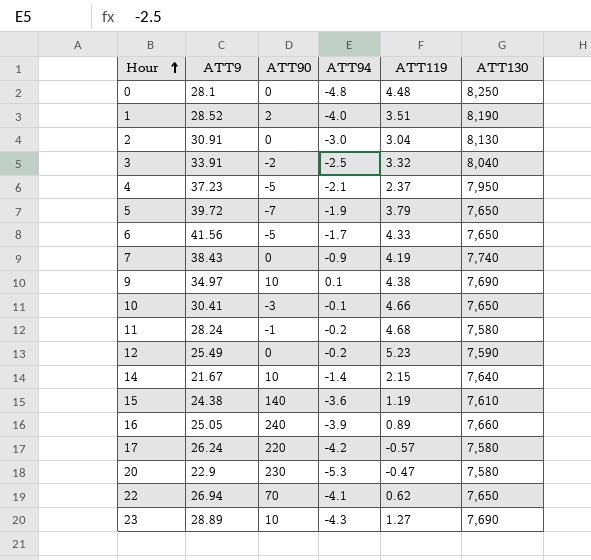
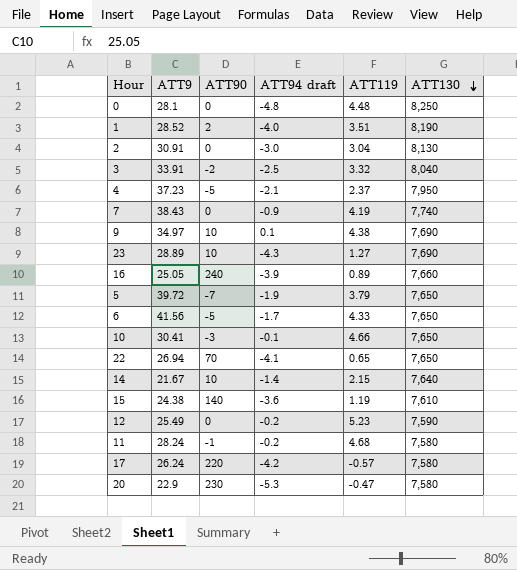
row order: Hour ascending -> ATT130 descending
column name: ATT94 -> ATT94 draft
22 | ATT119: 0.62 -> 0.65

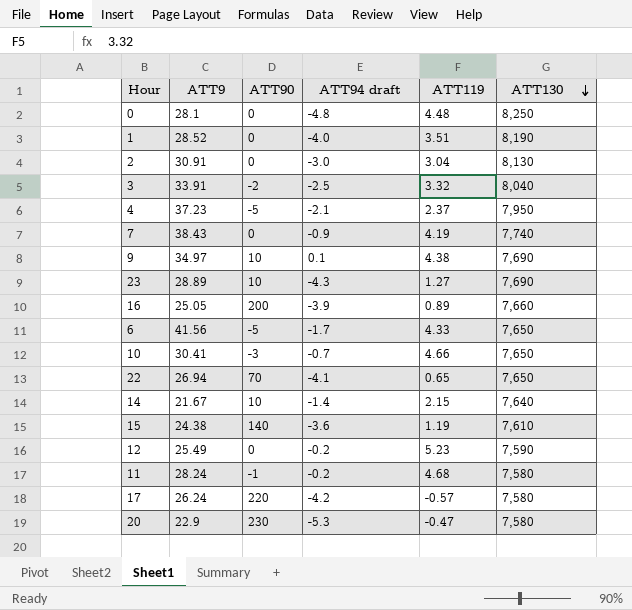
row 5: 39.72 | -7 | -1.9 | 3.79 | 7,650 -> none
1 | ATT90: 2 -> 0
16 | ATT90: 240 -> 200
10 | ATT94 draft: -0.1 -> -0.7

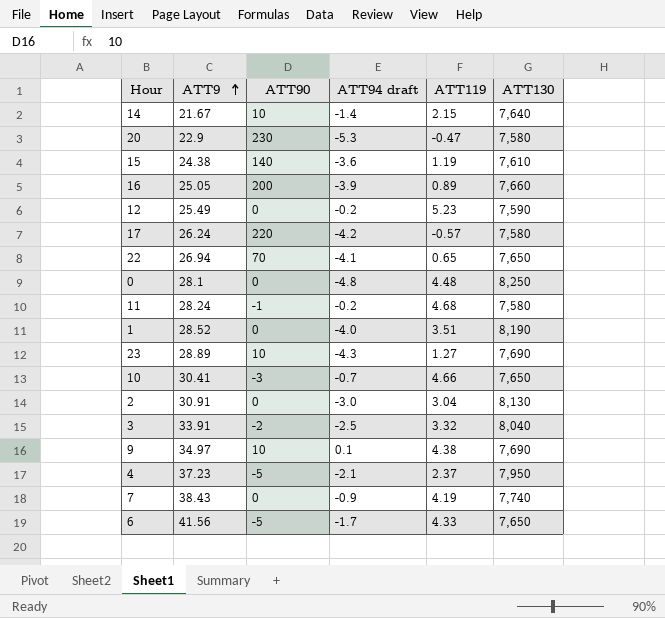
row order: ATT130 descending -> ATT9 ascending

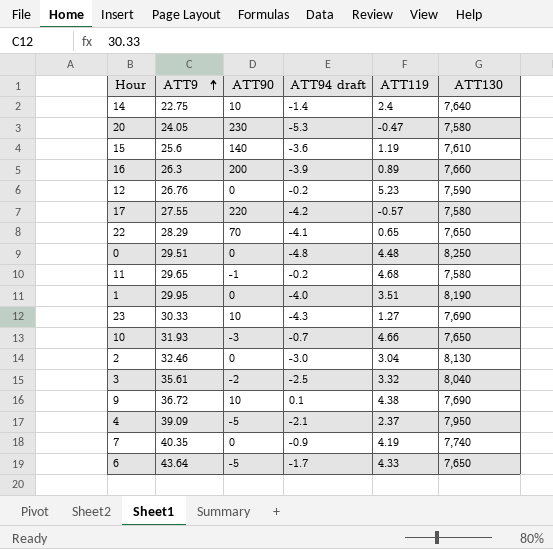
14 | ATT9: 21.67 -> 22.75
14 | ATT119: 2.15 -> 2.4
20 | ATT9: 22.9 -> 24.05
15 | ATT9: 24.38 -> 25.6
16 | ATT9: 25.05 -> 26.3
12 | ATT9: 25.49 -> 26.76
17 | ATT9: 26.24 -> 27.55
22 | ATT9: 26.94 -> 28.29
0 | ATT9: 28.1 -> 29.51
11 | ATT9: 28.24 -> 29.65
1 | ATT9: 28.52 -> 29.95
23 | ATT9: 28.89 -> 30.33
10 | ATT9: 30.41 -> 31.93
2 | ATT9: 30.91 -> 32.46
3 | ATT9: 33.91 -> 35.61
9 | ATT9: 34.97 -> 36.72
4 | ATT9: 37.23 -> 39.09
7 | ATT9: 38.43 -> 40.35
6 | ATT9: 41.56 -> 43.64

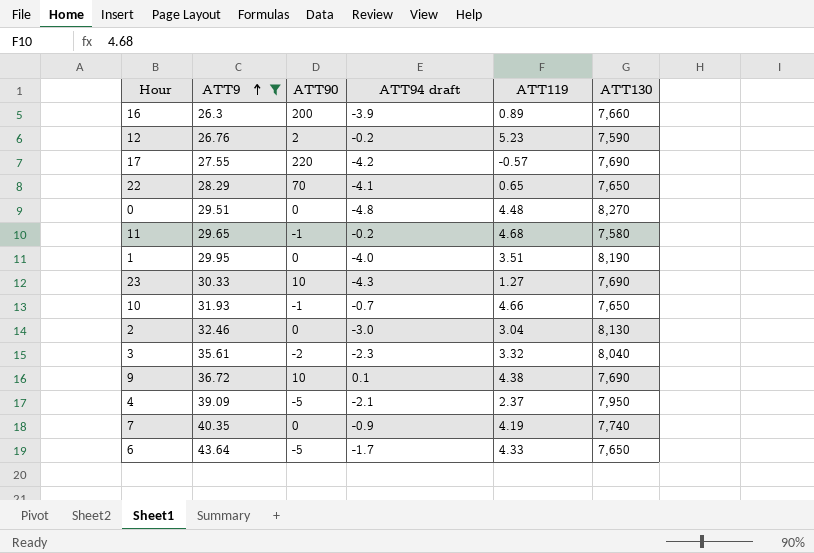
filter: none -> ATT9 >= 26.3
12 | ATT90: 0 -> 2
17 | ATT130: 7,580 -> 7,690
0 | ATT130: 8,250 -> 8,270
10 | ATT90: -3 -> -1
3 | ATT94 draft: -2.5 -> -2.3

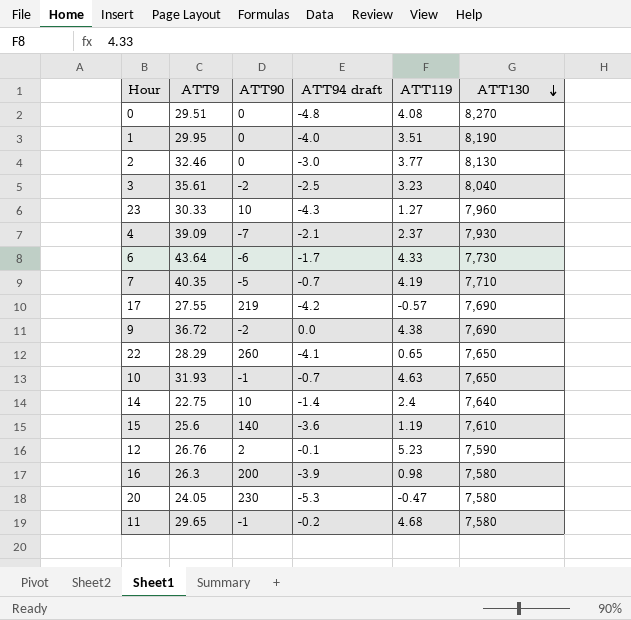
filter: ATT9 >= 26.3 -> none
row order: ATT9 ascending -> ATT130 descending
0 | ATT119: 4.48 -> 4.08
2 | ATT119: 3.04 -> 3.77
3 | ATT94 draft: -2.3 -> -2.5
3 | ATT119: 3.32 -> 3.23
23 | ATT130: 7,690 -> 7,960
4 | ATT90: -5 -> -7
4 | ATT130: 7,950 -> 7,930
6 | ATT90: -5 -> -6
6 | ATT130: 7,650 -> 7,730
7 | ATT90: 0 -> -5
7 | ATT94 draft: -0.9 -> -0.7
7 | ATT130: 7,740 -> 7,710
17 | ATT90: 220 -> 219
9 | ATT90: 10 -> -2
9 | ATT94 draft: 0.1 -> 0.0
22 | ATT90: 70 -> 260
10 | ATT119: 4.66 -> 4.63
12 | ATT94 draft: -0.2 -> -0.1
16 | ATT119: 0.89 -> 0.98
16 | ATT130: 7,660 -> 7,580

